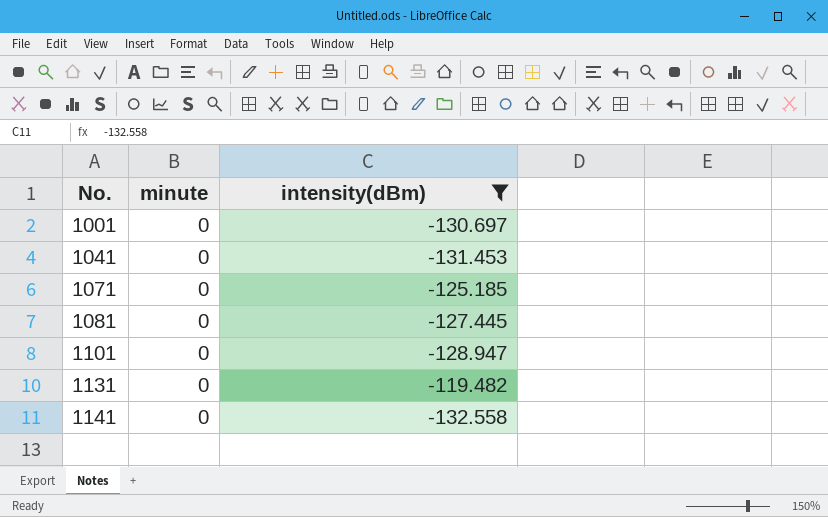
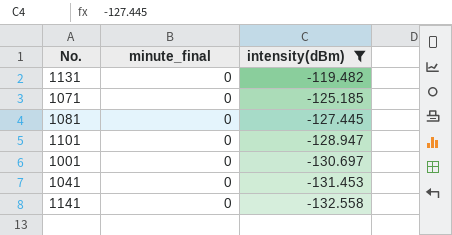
row order: No. ascending -> intensity(dBm) descending
column name: minute -> minute_final

